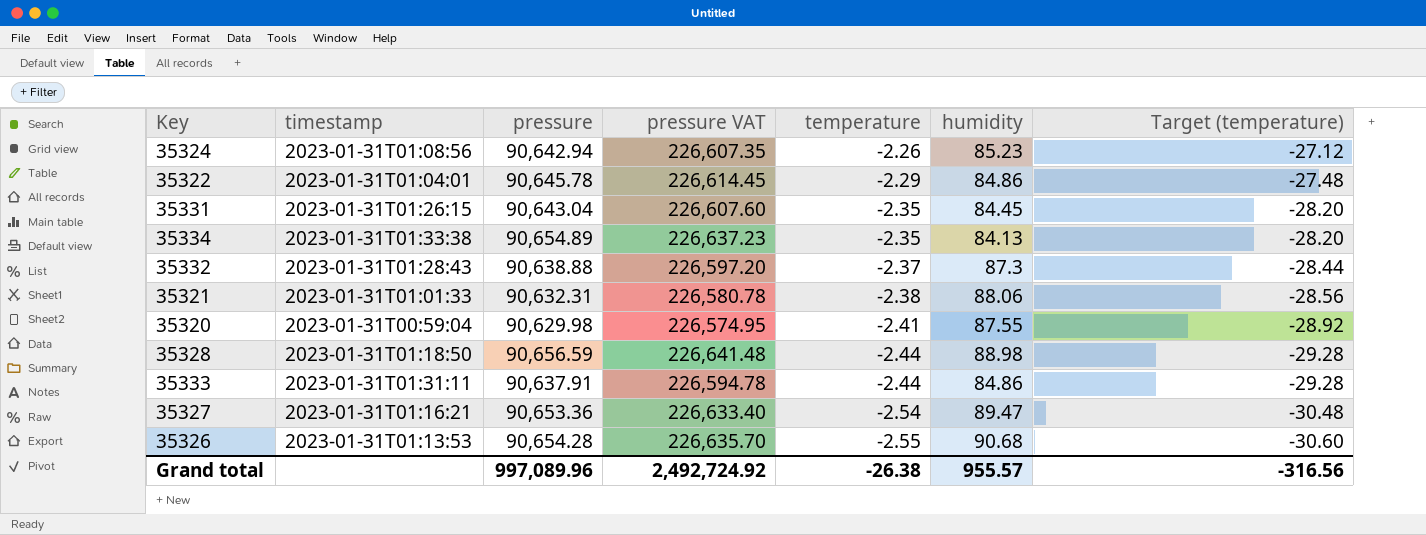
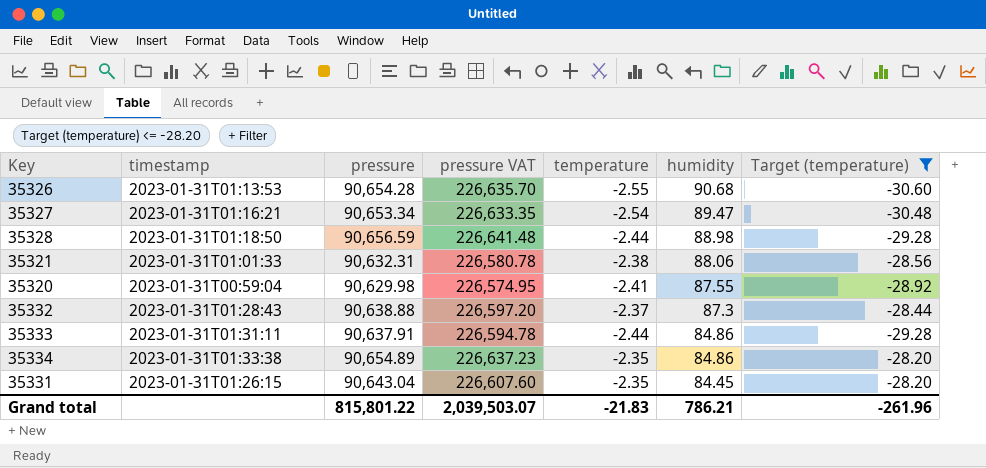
filter: none -> Target (temperature) <= -28.20
row order: temperature descending -> humidity descending
35327 | pressure: 90,653.36 -> 90,653.34
35327 | pressure VAT: 226,633.40 -> 226,633.35
35334 | humidity: 84.13 -> 84.86
Grand total | pressure: 997,089.96 -> 815,801.22
Grand total | pressure VAT: 2,492,724.92 -> 2,039,503.07
Grand total | temperature: -26.38 -> -21.83
Grand total | humidity: 955.57 -> 786.21
Grand total | Target (temperature): -316.56 -> -261.96

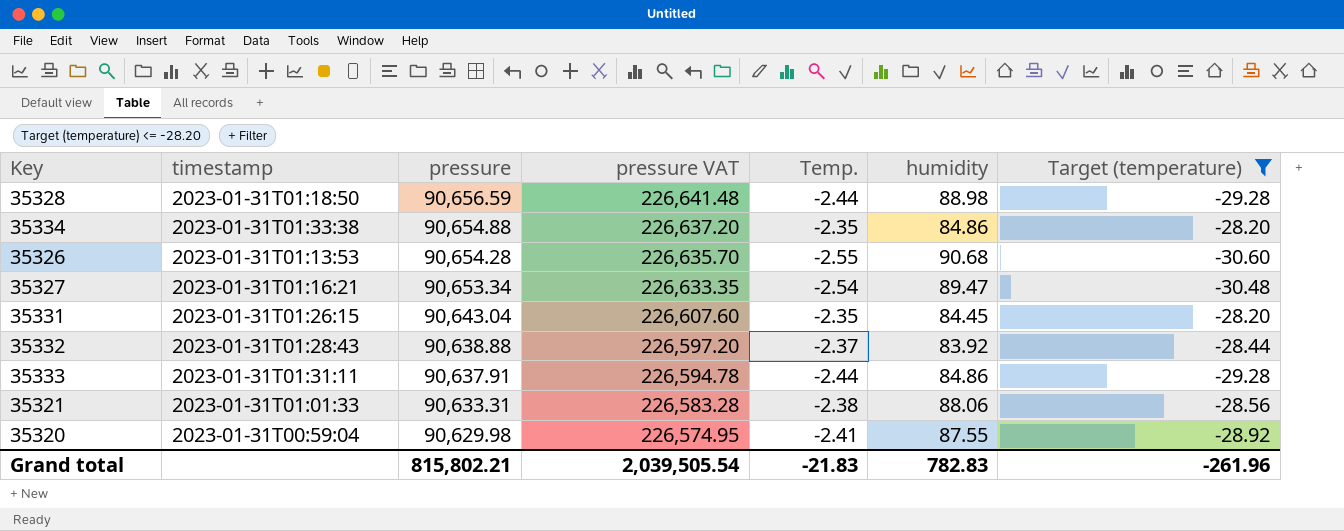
row order: humidity descending -> pressure descending
column name: temperature -> Temp.
35334 | pressure: 90,654.89 -> 90,654.88
35334 | pressure VAT: 226,637.23 -> 226,637.20
35332 | humidity: 87.3 -> 83.92
35321 | pressure: 90,632.31 -> 90,633.31
35321 | pressure VAT: 226,580.78 -> 226,583.28
Grand total | pressure: 815,801.22 -> 815,802.21
Grand total | pressure VAT: 2,039,503.07 -> 2,039,505.54
Grand total | humidity: 786.21 -> 782.83

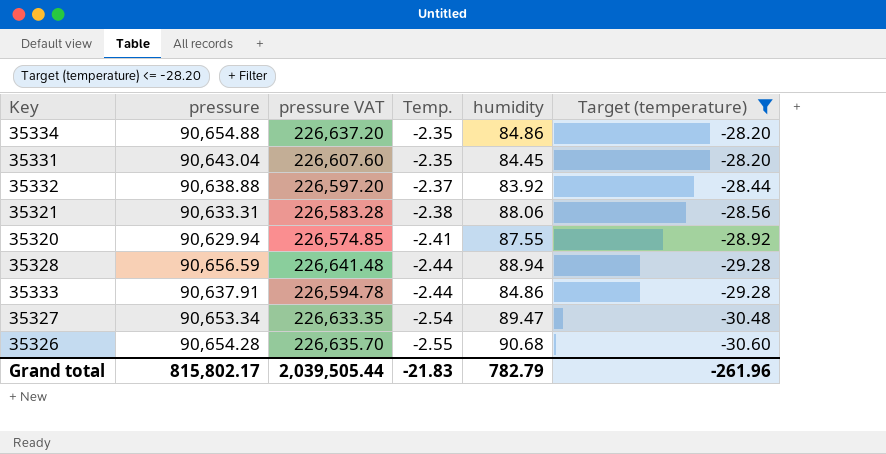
row order: pressure descending -> Temp. descending
column timestamp | position: 2 -> none
35320 | pressure: 90,629.98 -> 90,629.94
35320 | pressure VAT: 226,574.95 -> 226,574.85
35328 | humidity: 88.98 -> 88.94
Grand total | pressure: 815,802.21 -> 815,802.17
Grand total | pressure VAT: 2,039,505.54 -> 2,039,505.44
Grand total | humidity: 782.83 -> 782.79

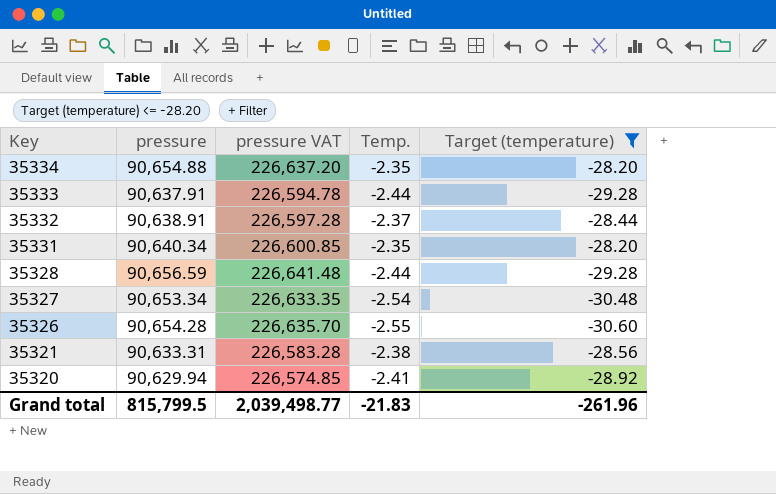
row order: Temp. descending -> Key descending
column humidity | position: 5 -> none
35332 | pressure: 90,638.88 -> 90,638.91
35332 | pressure VAT: 226,597.20 -> 226,597.28
35331 | pressure: 90,643.04 -> 90,640.34
35331 | pressure VAT: 226,607.60 -> 226,600.85
Grand total | pressure: 815,802.17 -> 815,799.5
Grand total | pressure VAT: 2,039,505.44 -> 2,039,498.77

